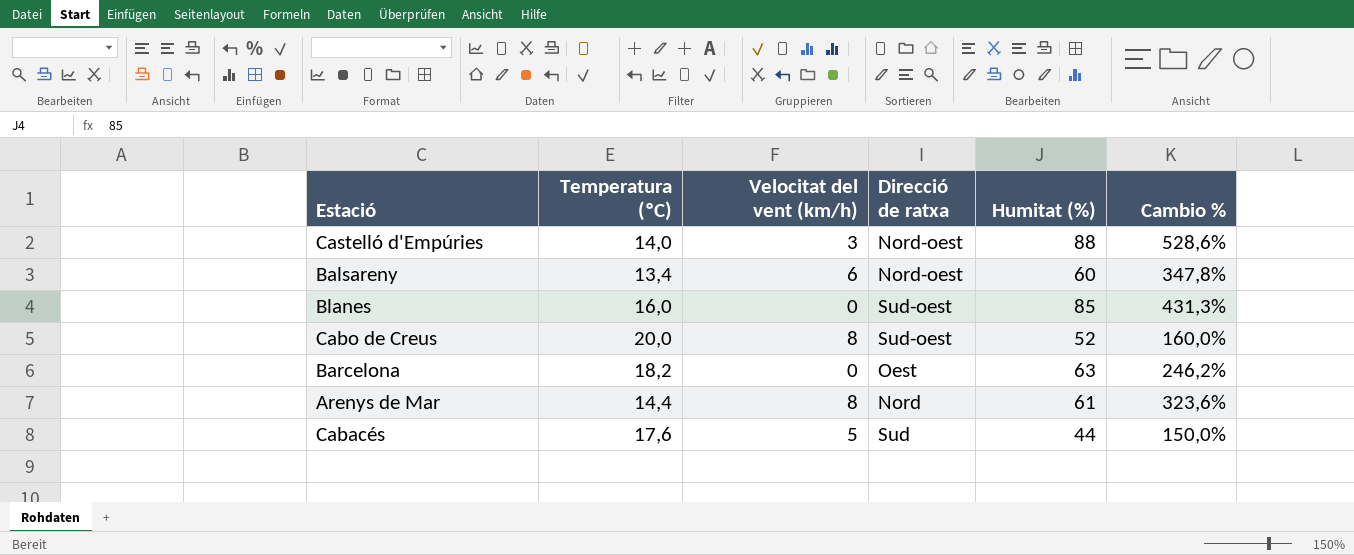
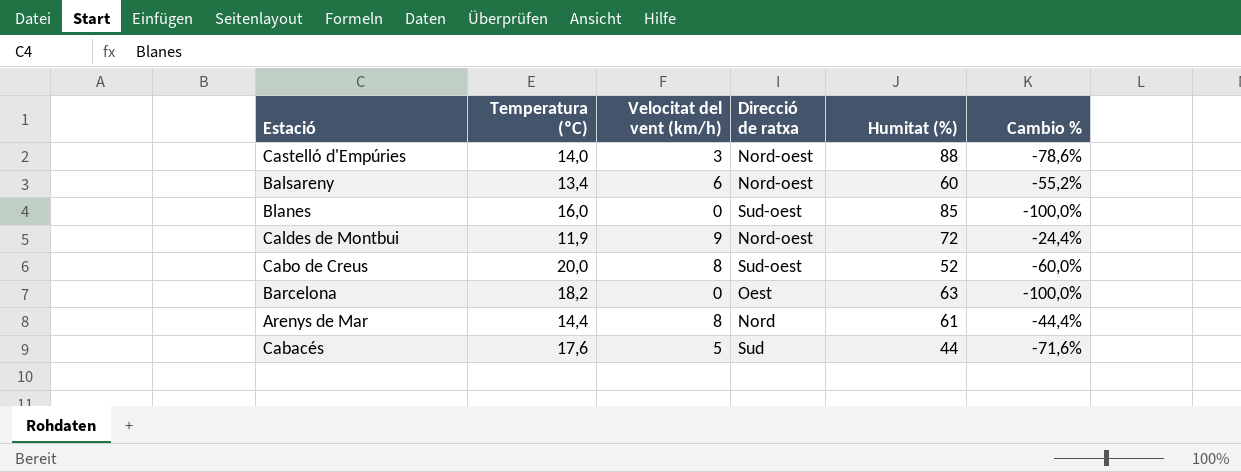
column Cambio % | formula: ([Humitat (%)] - [Temperatura (ºC)]) / [Temperatura (ºC)] -> ([Velocitat del vent (km/h)] - [Temperatura (ºC)]) / [Temperatura (ºC)]
row Caldes de Montbui: none -> 11,9 | 9 | Nord-oest | 72 | -24,4%

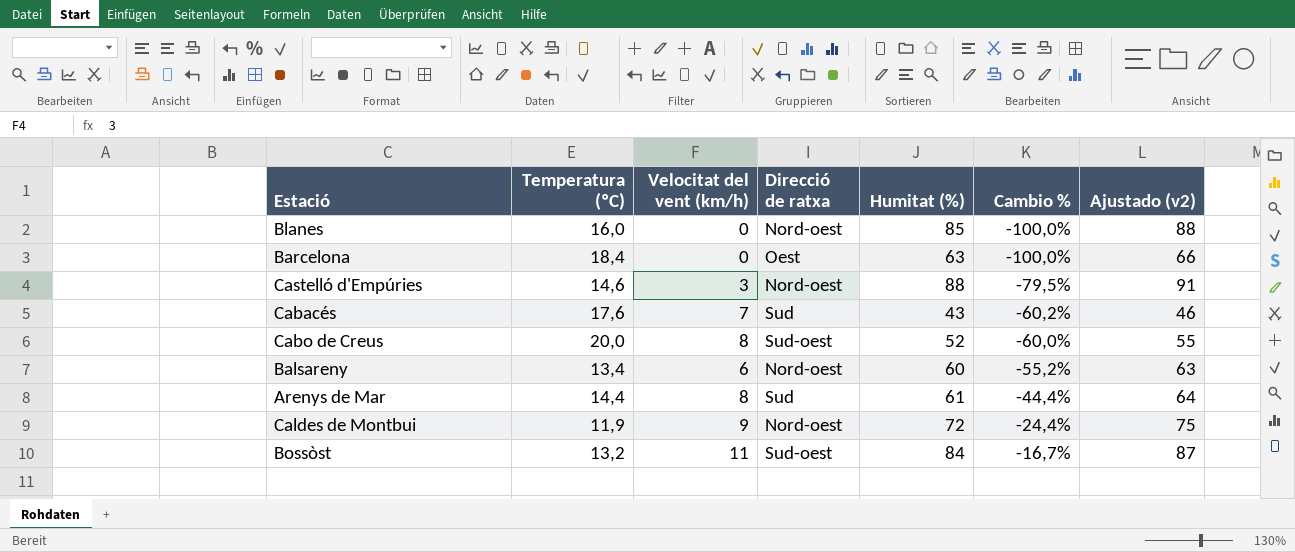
row order: none -> Cambio % ascending
column Ajustado (v2) | formula: none -> [Humitat (%)] + 3
Blanes | Direcció de ratxa: Sud-oest -> Nord-oest
Barcelona | Temperatura (ºC): 18,2 -> 18,4
Castelló d'Empúries | Temperatura (ºC): 14,0 -> 14,6
Castelló d'Empúries | Cambio %: -78,6% -> -79,5%
Cabacés | Velocitat del vent (km/h): 5 -> 7
Cabacés | Humitat (%): 44 -> 43
Cabacés | Cambio %: -71,6% -> -60,2%
Arenys de Mar | Direcció de ratxa: Nord -> Sud
row Bossòst: none -> 13,2 | 11 | Sud-oest | 84 | -16,7% | 87

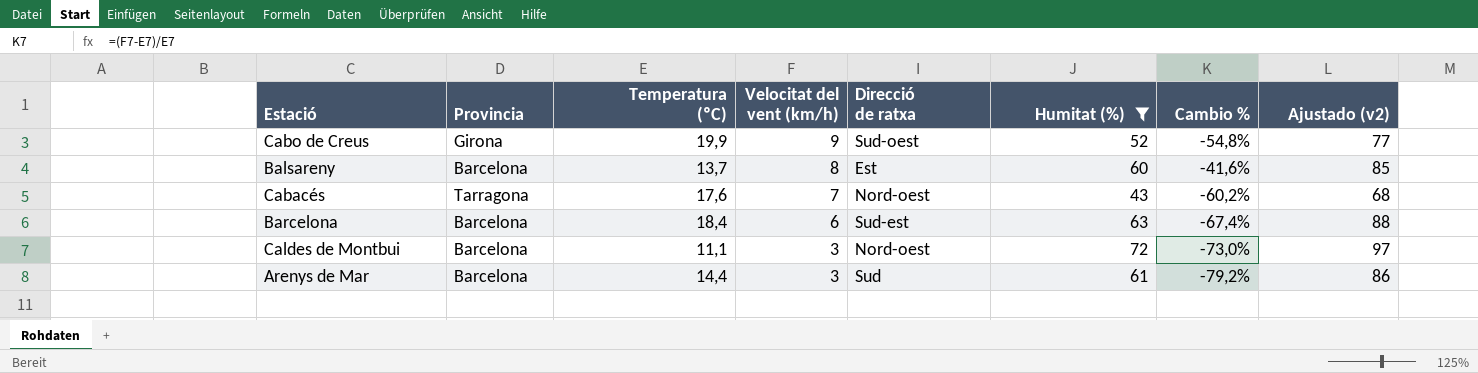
filter: none -> Humitat (%) <= 72
row order: Cambio % ascending -> Velocitat del vent (km/h) descending
column Provincia | position: none -> 2
column Ajustado (v2) | formula: [Humitat (%)] + 3 -> [Humitat (%)] + 25
Cabo de Creus | Temperatura (ºC): 20,0 -> 19,9
Cabo de Creus | Velocitat del vent (km/h): 8 -> 9
Cabo de Creus | Cambio %: -60,0% -> -54,8%
Balsareny | Temperatura (ºC): 13,4 -> 13,7
Balsareny | Velocitat del vent (km/h): 6 -> 8
Balsareny | Direcció de ratxa: Nord-oest -> Est
Balsareny | Cambio %: -55,2% -> -41,6%
Cabacés | Direcció de ratxa: Sud -> Nord-oest
Barcelona | Velocitat del vent (km/h): 0 -> 6
Barcelona | Direcció de ratxa: Oest -> Sud-est
Barcelona | Cambio %: -100,0% -> -67,4%
Caldes de Montbui | Temperatura (ºC): 11,9 -> 11,1
Caldes de Montbui | Velocitat del vent (km/h): 9 -> 3
Caldes de Montbui | Cambio %: -24,4% -> -73,0%
Arenys de Mar | Velocitat del vent (km/h): 8 -> 3
Arenys de Mar | Cambio %: -44,4% -> -79,2%

